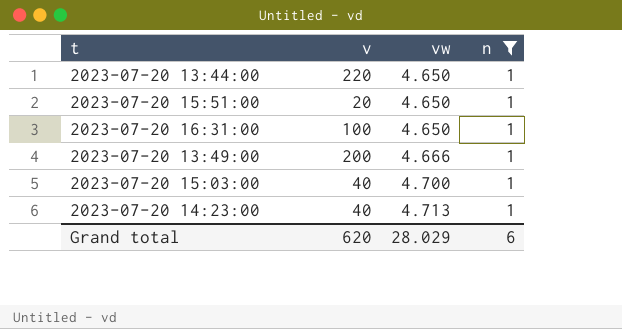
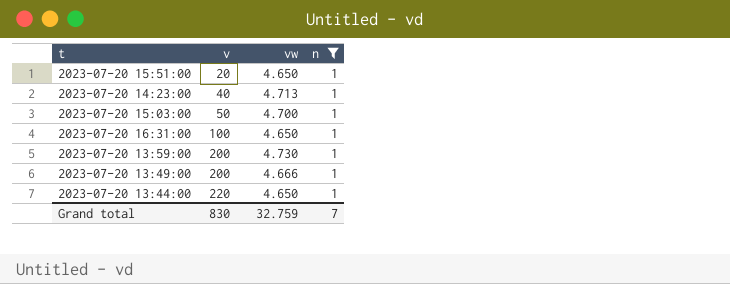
row order: vw ascending -> v ascending
2023-07-20 15:03:00 | v: 40 -> 50
row 2023-07-20 13:59:00: none -> 200 | 4.730 | 1
Grand total | v: 620 -> 830
Grand total | vw: 28.029 -> 32.759
Grand total | n: 6 -> 7

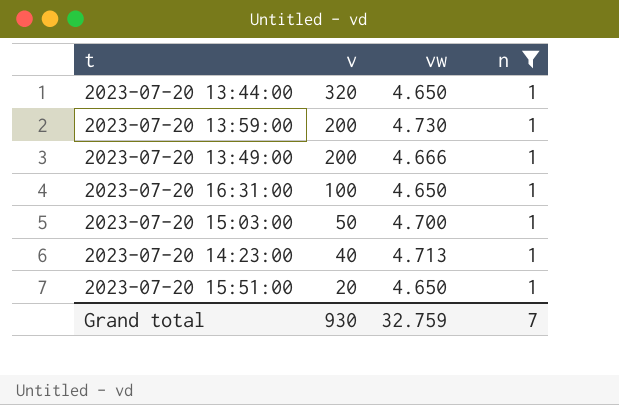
row order: v ascending -> v descending
2023-07-20 13:44:00 | v: 220 -> 320
Grand total | v: 830 -> 930

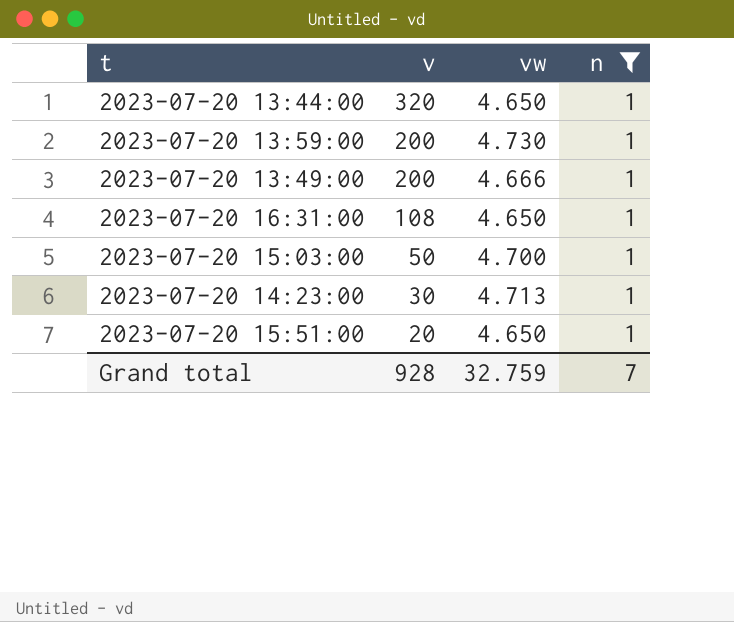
2023-07-20 16:31:00 | v: 100 -> 108
2023-07-20 14:23:00 | v: 40 -> 30
Grand total | v: 930 -> 928

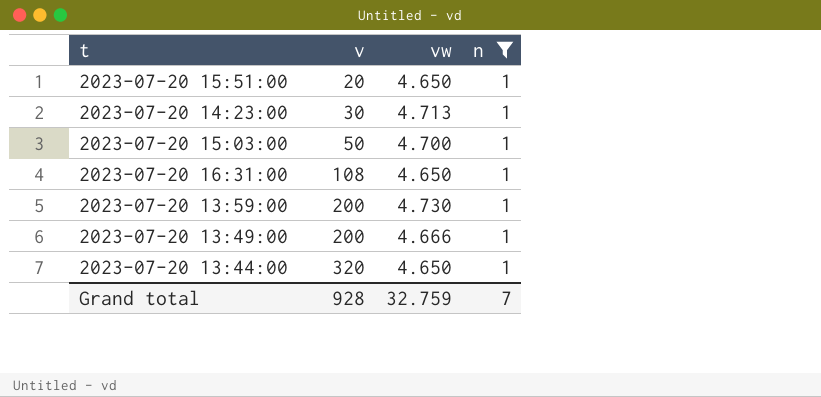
row order: v descending -> v ascending

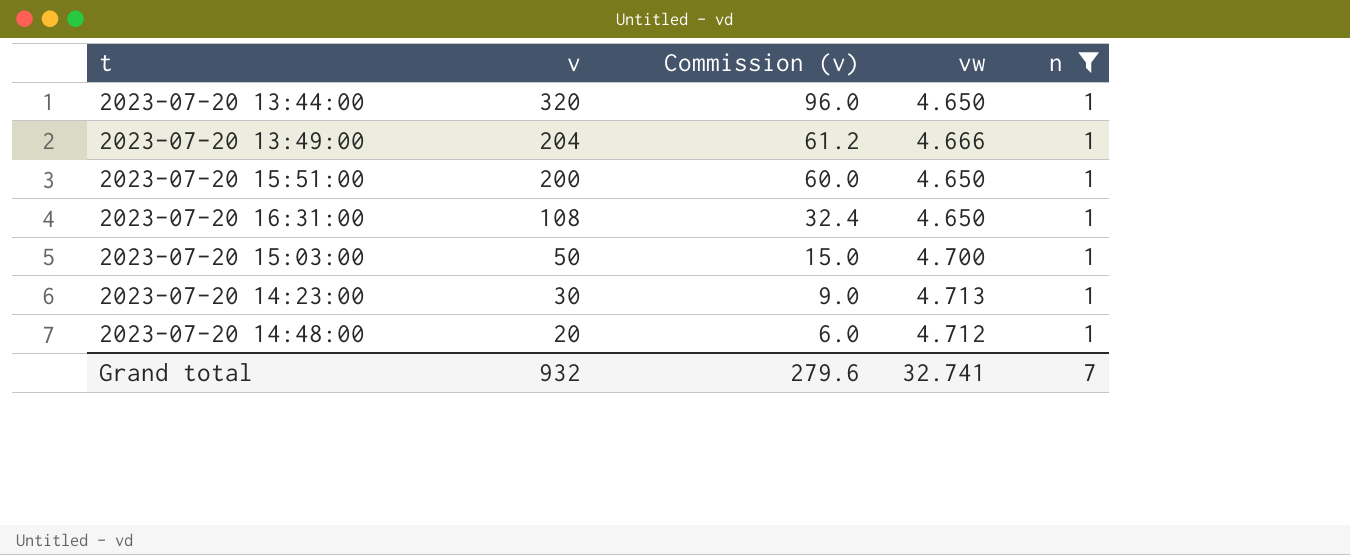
row order: v ascending -> v descending
column Commission (v) | formula: none -> [v] * 0.3
row 2023-07-20 13:59:00: 200 | 4.730 | 1 -> none
2023-07-20 13:49:00 | v: 200 -> 204
2023-07-20 15:51:00 | v: 20 -> 200
row 2023-07-20 14:48:00: none -> 20 | 6.0 | 4.712 | 1
Grand total | v: 928 -> 932
Grand total | vw: 32.759 -> 32.741

